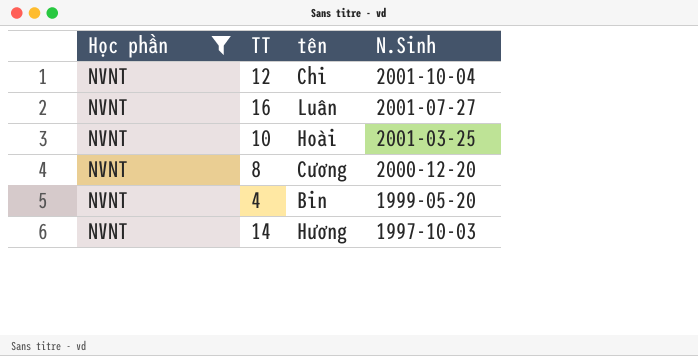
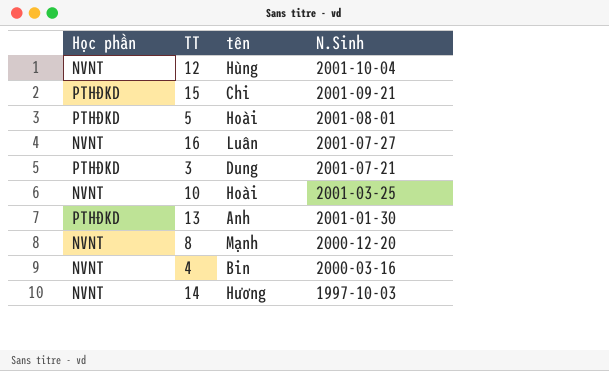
filter: Học phần = NVNT -> none
12 | tên: Chi -> Hùng
8 | tên: Cương -> Mạnh
4 | N.Sinh: 1999-05-20 -> 2000-03-16

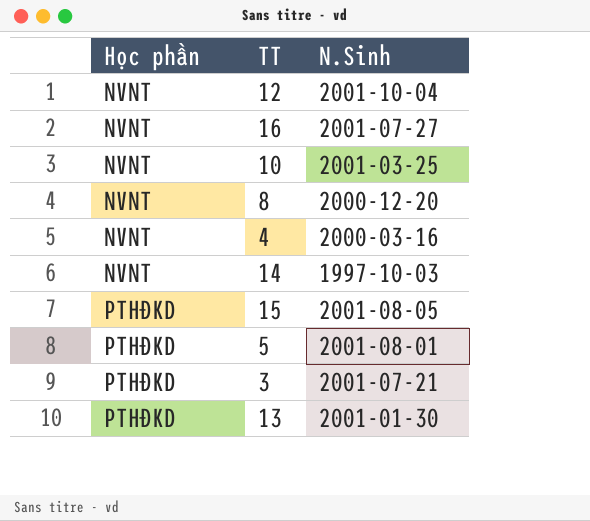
row order: N.Sinh descending -> Học phần ascending
column tên | position: 3 -> none
15 | N.Sinh: 2001-09-21 -> 2001-08-05

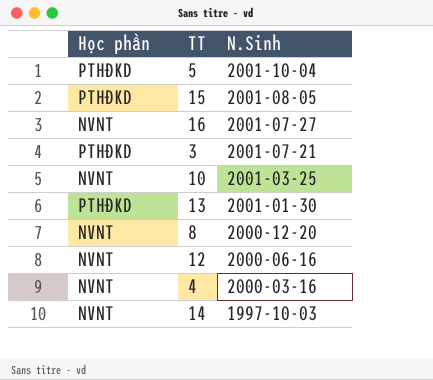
row order: Học phần ascending -> N.Sinh descending
5 | N.Sinh: 2001-08-01 -> 2001-10-04
12 | N.Sinh: 2001-10-04 -> 2000-06-16

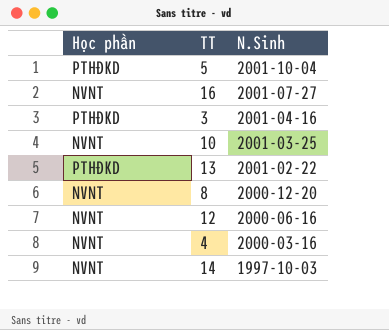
row 15: PTHĐKD | 2001-08-05 -> none
3 | N.Sinh: 2001-07-21 -> 2001-04-16
13 | N.Sinh: 2001-01-30 -> 2001-02-22

